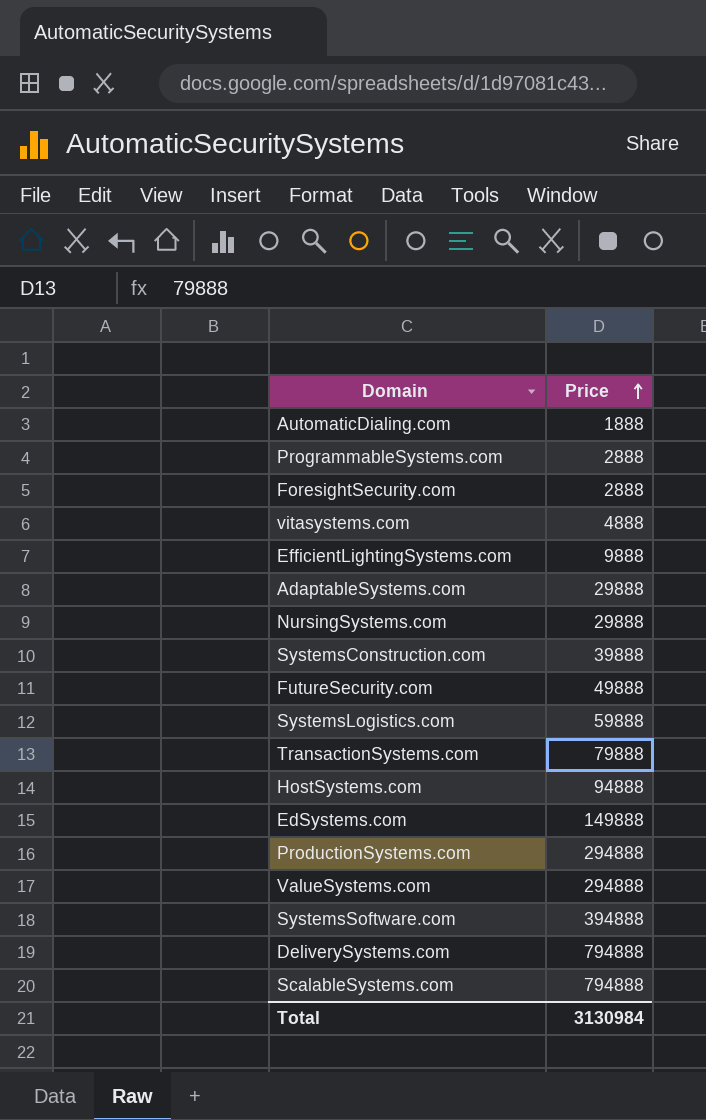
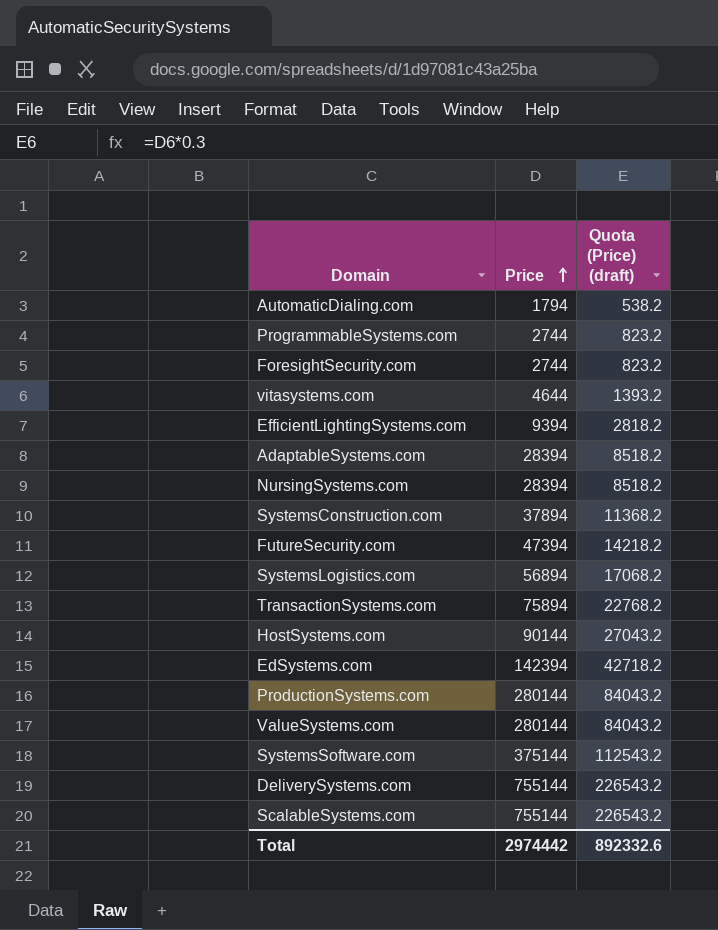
column Quota (Price) (draft) | formula: none -> [Price] * 0.3
AutomaticDialing.com | Price: 1888 -> 1794
ProgrammableSystems.com | Price: 2888 -> 2744
ForesightSecurity.com | Price: 2888 -> 2744
vitasystems.com | Price: 4888 -> 4644
EfficientLightingSystems.com | Price: 9888 -> 9394
AdaptableSystems.com | Price: 29888 -> 28394
NursingSystems.com | Price: 29888 -> 28394
SystemsConstruction.com | Price: 39888 -> 37894
FutureSecurity.com | Price: 49888 -> 47394
SystemsLogistics.com | Price: 59888 -> 56894
TransactionSystems.com | Price: 79888 -> 75894
HostSystems.com | Price: 94888 -> 90144
EdSystems.com | Price: 149888 -> 142394
ProductionSystems.com | Price: 294888 -> 280144
ValueSystems.com | Price: 294888 -> 280144
SystemsSoftware.com | Price: 394888 -> 375144
DeliverySystems.com | Price: 794888 -> 755144
ScalableSystems.com | Price: 794888 -> 755144
Total | Price: 3130984 -> 2974442

